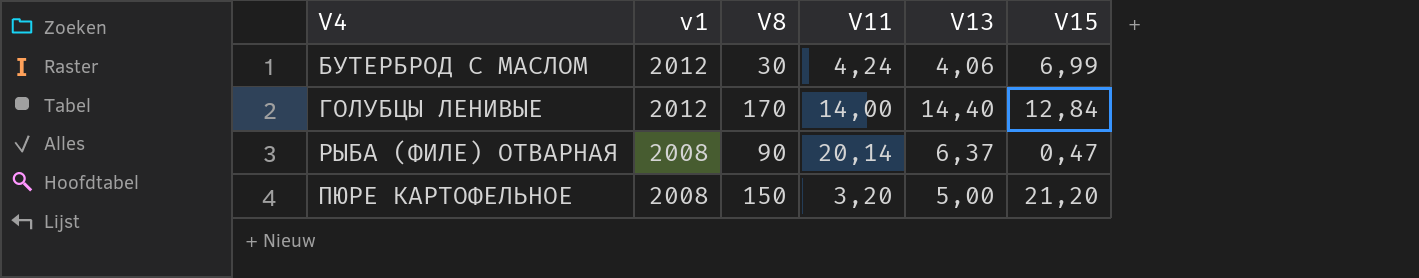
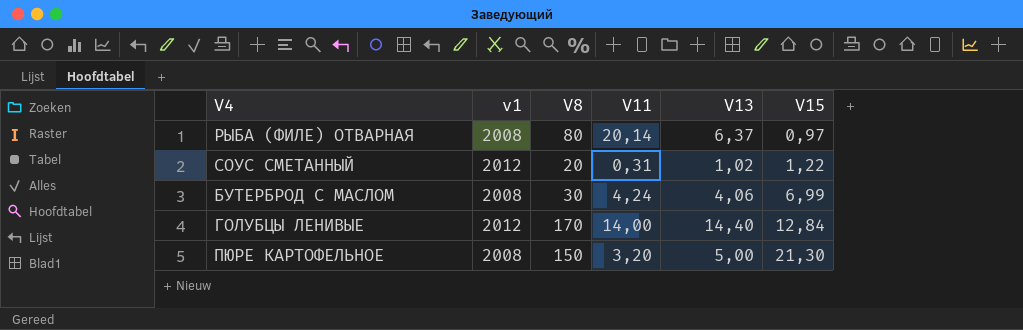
row order: v1 descending -> V15 ascending
РЫБА (ФИЛЕ) ОТВАРНАЯ | V8: 90 -> 80
РЫБА (ФИЛЕ) ОТВАРНАЯ | V15: 0,47 -> 0,97
row СОУС СМЕТАННЫЙ: none -> 2012 | 20 | 0,31 | 1,02 | 1,22
БУТЕРБРОД С МАСЛОМ | v1: 2012 -> 2008
ПЮРЕ КАРТОФЕЛЬНОЕ | V15: 21,20 -> 21,30

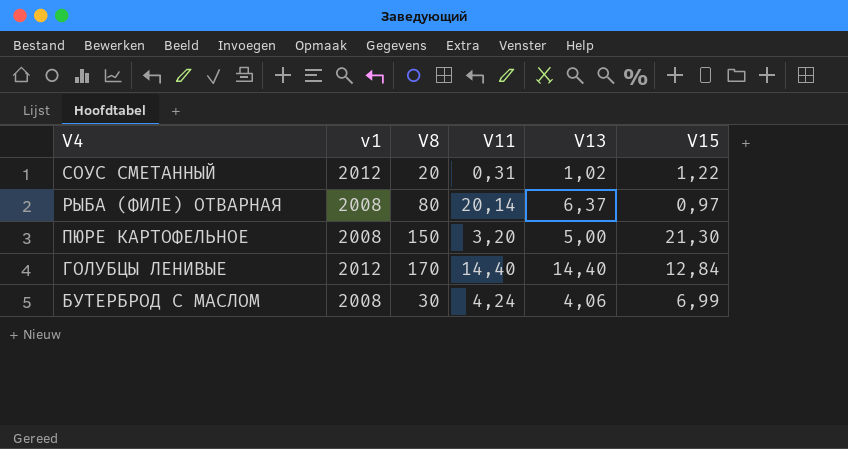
row order: V15 ascending -> V4 descending
ГОЛУБЦЫ ЛЕНИВЫЕ | V11: 14,00 -> 14,40

